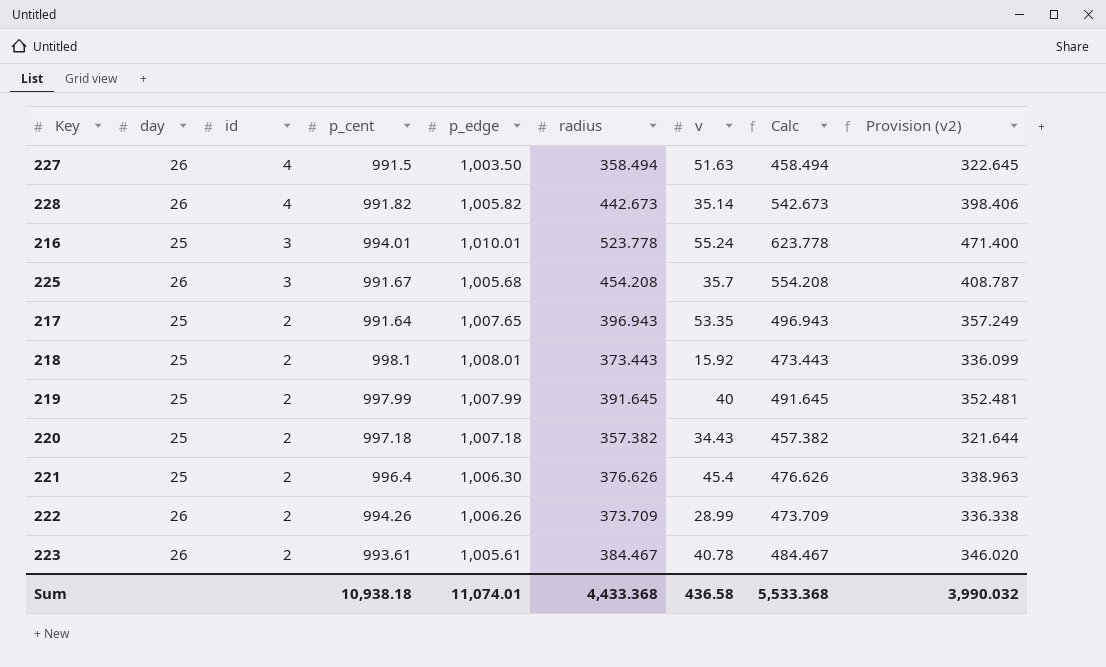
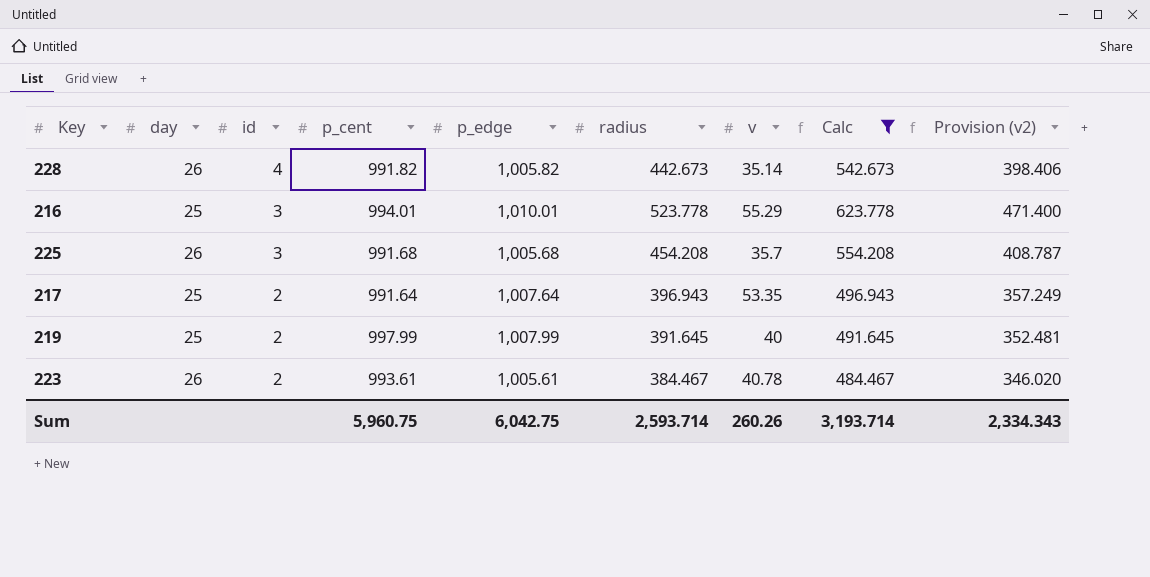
filter: none -> Calc >= 484.467
216 | v: 55.24 -> 55.29
225 | p_cent: 991.67 -> 991.68
217 | p_edge: 1,007.65 -> 1,007.64
Sum | p_cent: 10,938.18 -> 5,960.75
Sum | p_edge: 11,074.01 -> 6,042.75
Sum | radius: 4,433.368 -> 2,593.714
Sum | v: 436.58 -> 260.26
Sum | Calc: 5,533.368 -> 3,193.714
Sum | Provision (v2): 3,990.032 -> 2,334.343

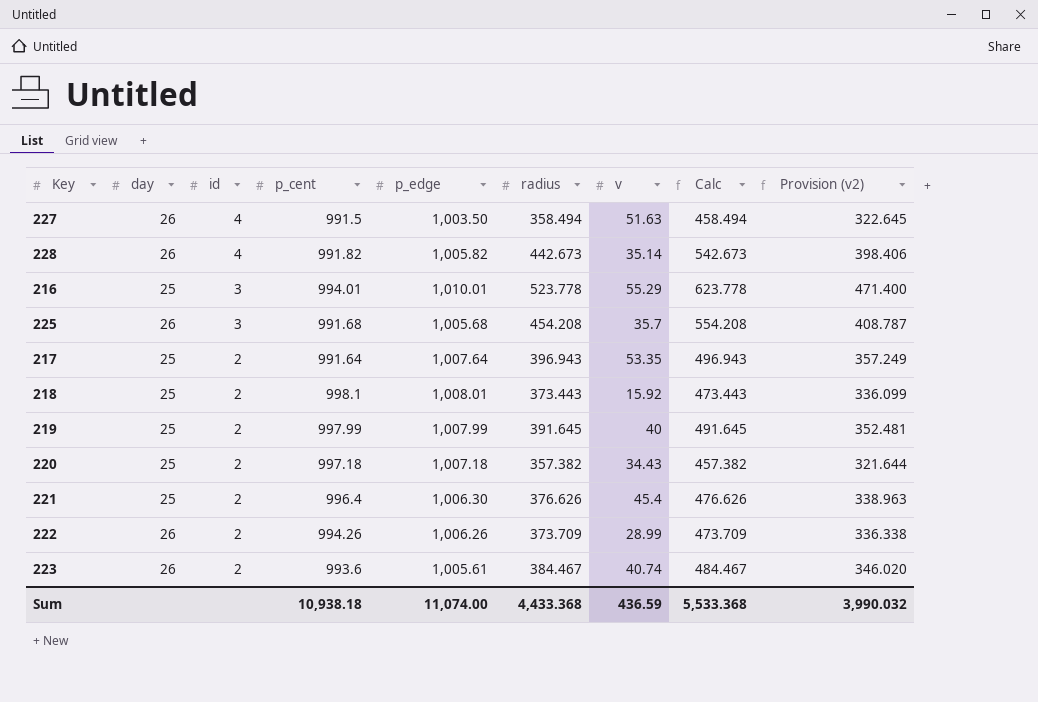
filter: Calc >= 484.467 -> none
223 | p_cent: 993.61 -> 993.6
223 | v: 40.78 -> 40.74
Sum | p_cent: 5,960.75 -> 10,938.18
Sum | p_edge: 6,042.75 -> 11,074.00
Sum | radius: 2,593.714 -> 4,433.368
Sum | v: 260.26 -> 436.59
Sum | Calc: 3,193.714 -> 5,533.368
Sum | Provision (v2): 2,334.343 -> 3,990.032

